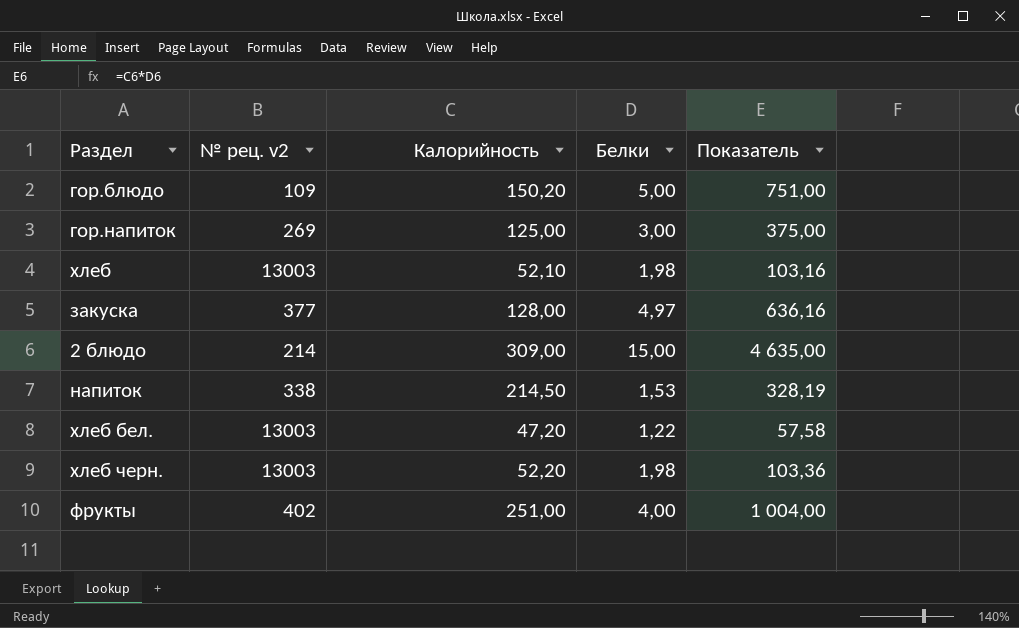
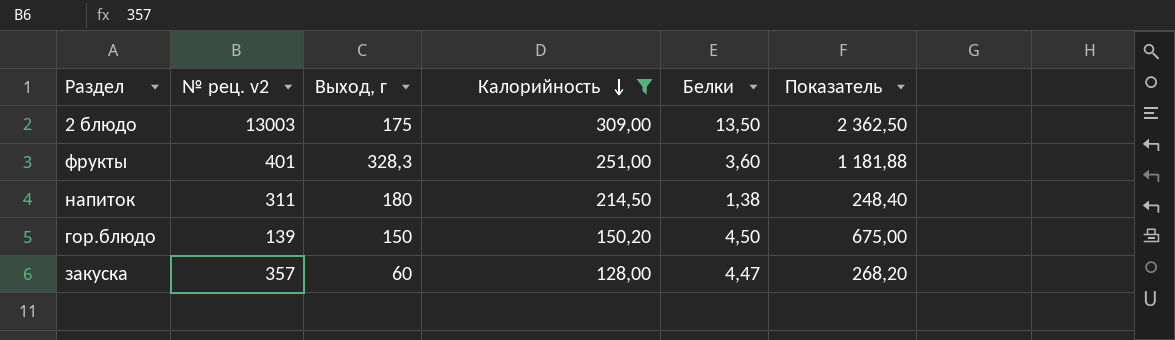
filter: none -> Калорийность >= 128,00
row order: none -> Калорийность descending
column Выход, г | position: none -> 3
column Показатель | formula: [Калорийность] * [Белки] -> [Выход, г] * [Белки]
2 блюдо | № рец. v2: 214 -> 13003
2 блюдо | Белки: 15,00 -> 13,50
фрукты | № рец. v2: 402 -> 401
фрукты | Белки: 4,00 -> 3,60
напиток | № рец. v2: 338 -> 311
напиток | Белки: 1,53 -> 1,38
гор.блюдо | № рец. v2: 109 -> 139
гор.блюдо | Белки: 5,00 -> 4,50
закуска | № рец. v2: 377 -> 357
закуска | Белки: 4,97 -> 4,47

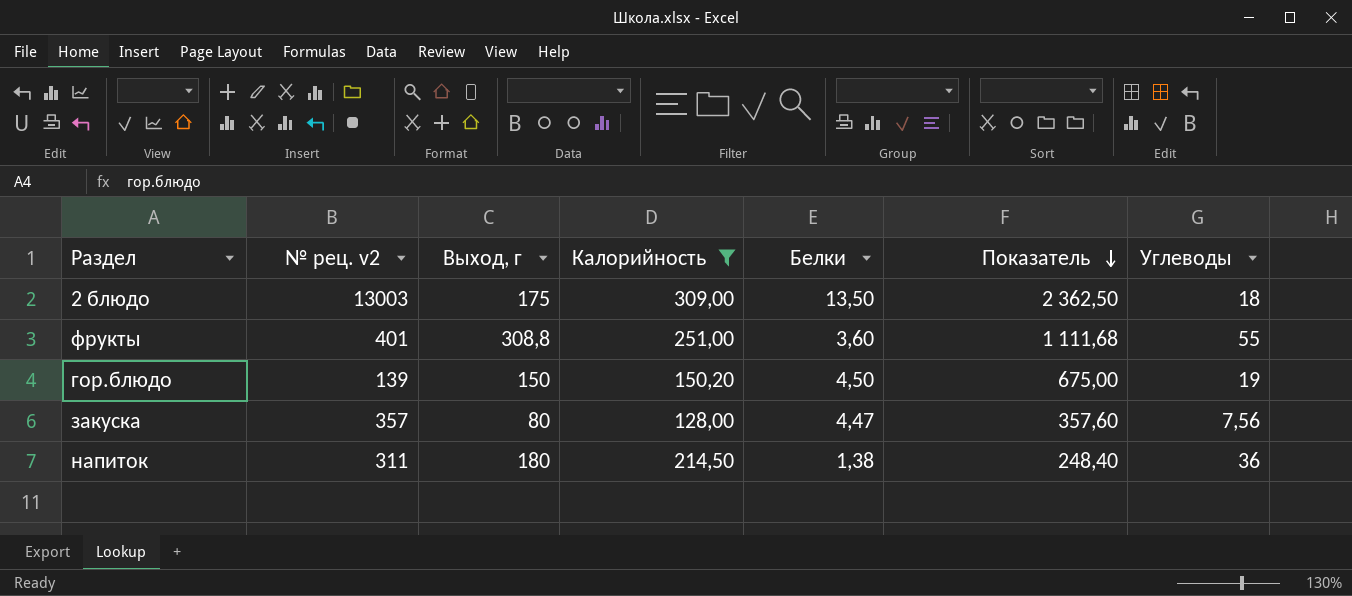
row order: Калорийность descending -> Показатель descending
column Углеводы | position: none -> 7
фрукты | Выход, г: 328,3 -> 308,8
фрукты | Показатель: 1 181,88 -> 1 111,68
закуска | Выход, г: 60 -> 80
закуска | Показатель: 268,20 -> 357,60

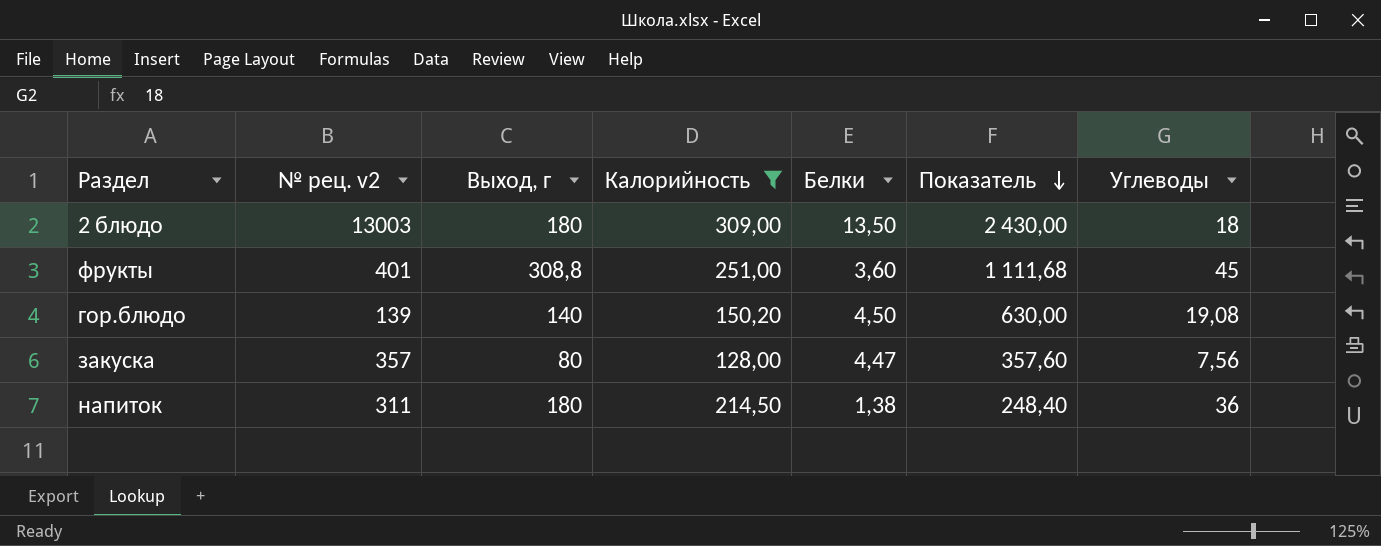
2 блюдо | Выход, г: 175 -> 180
2 блюдо | Показатель: 2 362,50 -> 2 430,00
фрукты | Углеводы: 55 -> 45
гор.блюдо | Выход, г: 150 -> 140
гор.блюдо | Показатель: 675,00 -> 630,00
гор.блюдо | Углеводы: 19 -> 19,08

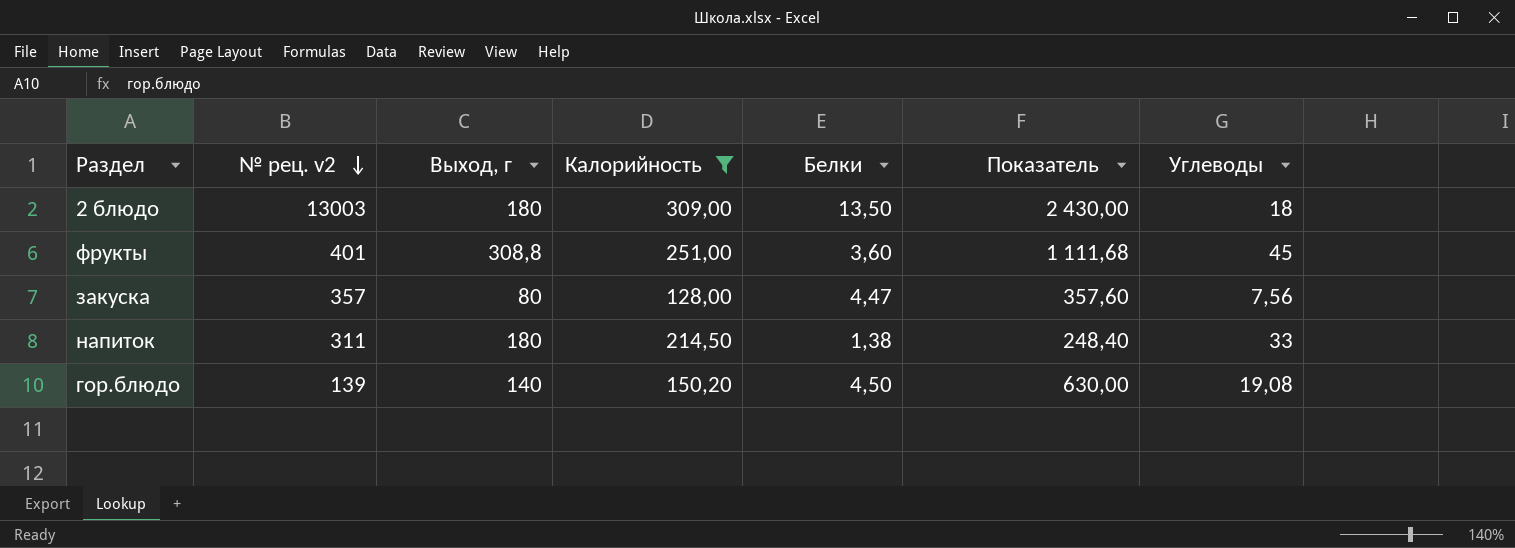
row order: Показатель descending -> № рец. v2 descending
напиток | Углеводы: 36 -> 33

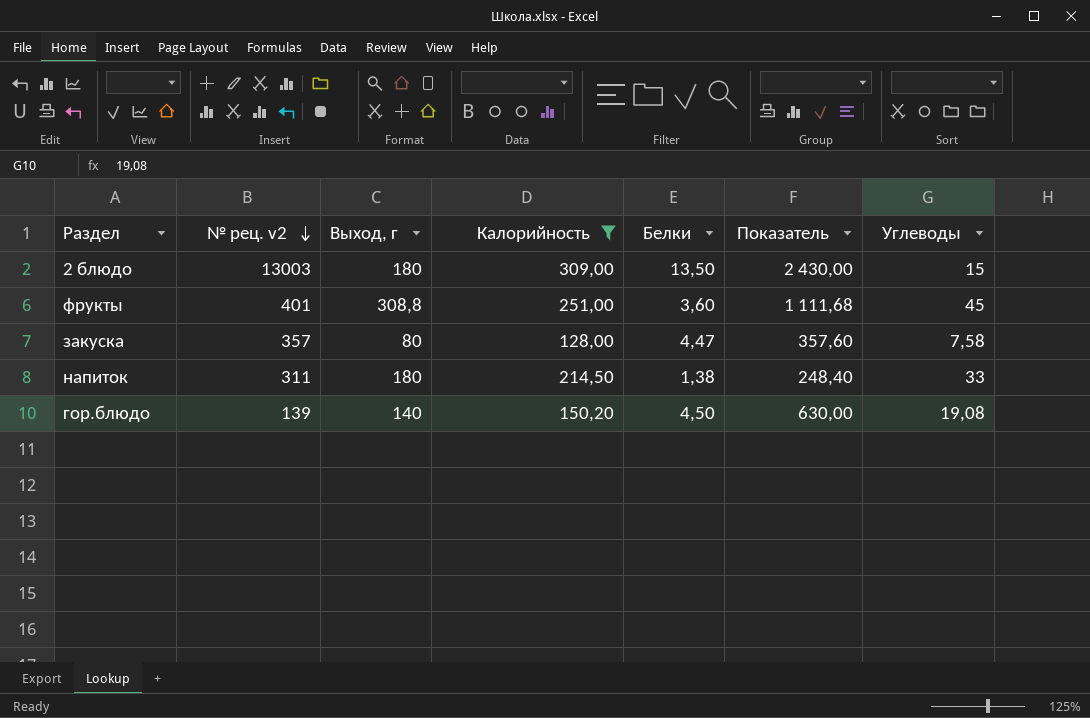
2 блюдо | Углеводы: 18 -> 15
закуска | Углеводы: 7,56 -> 7,58

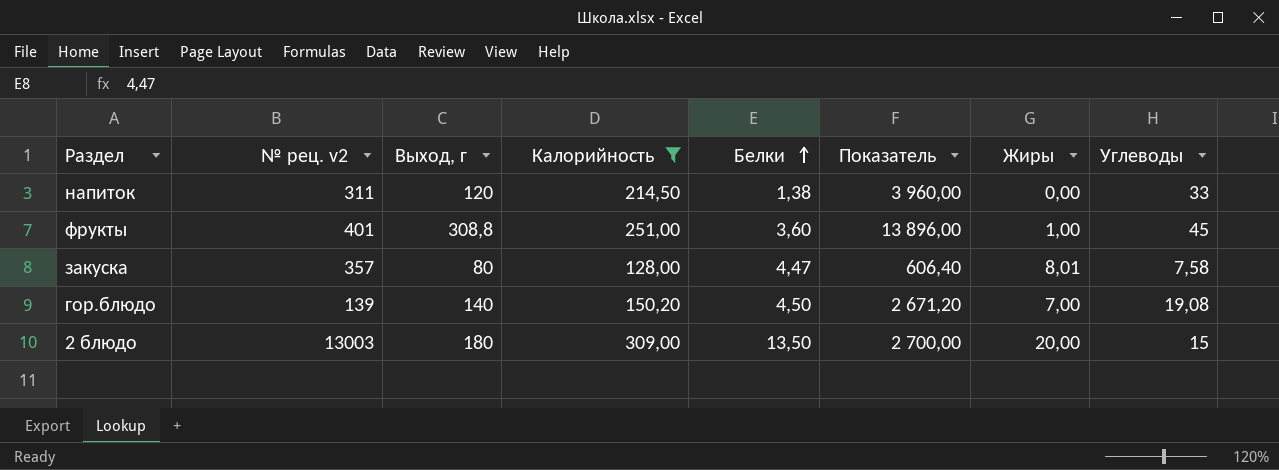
row order: № рец. v2 descending -> Белки ascending
column Показатель | formula: [Выход, г] * [Белки] -> [Выход, г] * [Углеводы]
column Жиры | position: none -> 7
напиток | Выход, г: 180 -> 120

